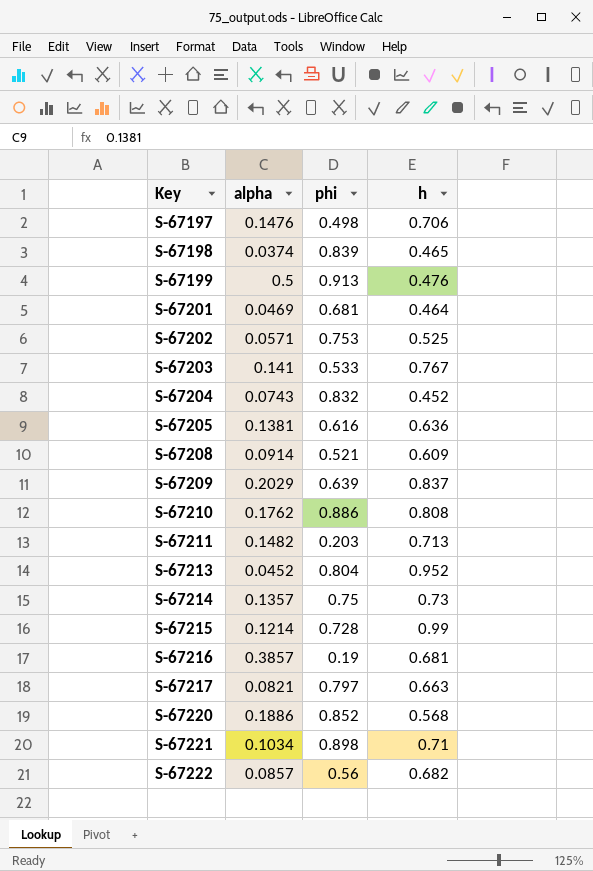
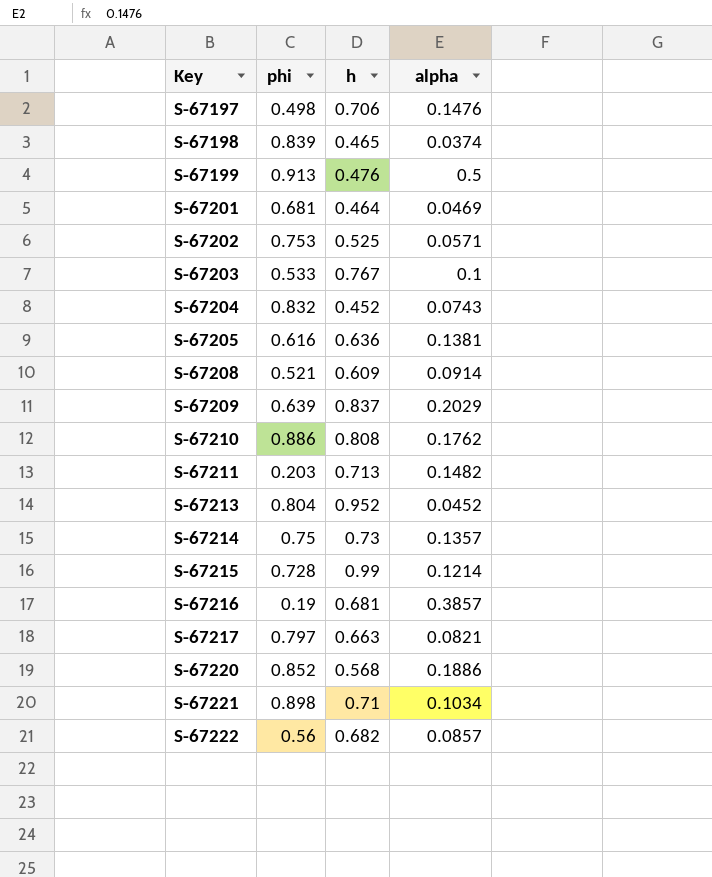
column alpha | position: 2 -> 4
S-67203 | alpha: 0.141 -> 0.1

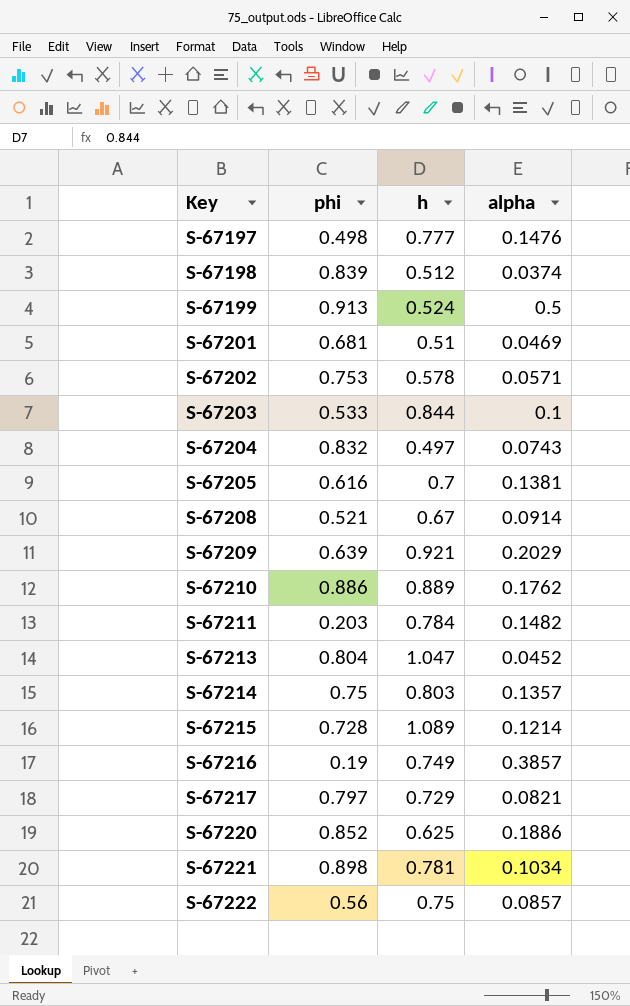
S-67197 | h: 0.706 -> 0.777
S-67198 | h: 0.465 -> 0.512
S-67199 | h: 0.476 -> 0.524
S-67201 | h: 0.464 -> 0.51
S-67202 | h: 0.525 -> 0.578
S-67203 | h: 0.767 -> 0.844
S-67204 | h: 0.452 -> 0.497
S-67205 | h: 0.636 -> 0.7
S-67208 | h: 0.609 -> 0.67
S-67209 | h: 0.837 -> 0.921
S-67210 | h: 0.808 -> 0.889
S-67211 | h: 0.713 -> 0.784
S-67213 | h: 0.952 -> 1.047
S-67214 | h: 0.73 -> 0.803
S-67215 | h: 0.99 -> 1.089
S-67216 | h: 0.681 -> 0.749
S-67217 | h: 0.663 -> 0.729
S-67220 | h: 0.568 -> 0.625
S-67221 | h: 0.71 -> 0.781
S-67222 | h: 0.682 -> 0.75

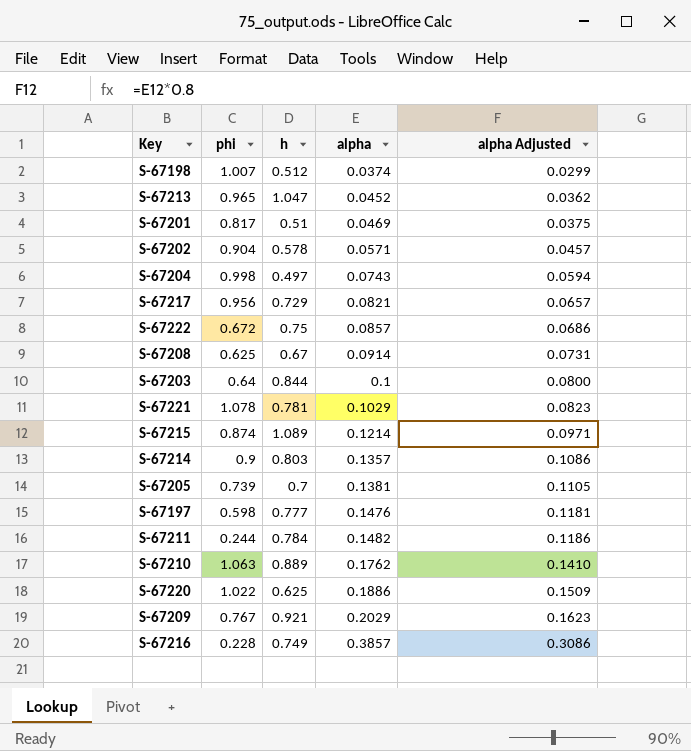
row order: Key ascending -> alpha ascending
column alpha Adjusted | formula: none -> [alpha] * 0.8
row S-67199: 0.913 | 0.524 | 0.5 -> none
S-67198 | phi: 0.839 -> 1.007
S-67213 | phi: 0.804 -> 0.965
S-67201 | phi: 0.681 -> 0.817
S-67202 | phi: 0.753 -> 0.904
S-67204 | phi: 0.832 -> 0.998
S-67217 | phi: 0.797 -> 0.956
S-67222 | phi: 0.56 -> 0.672
S-67208 | phi: 0.521 -> 0.625
S-67203 | phi: 0.533 -> 0.64
S-67221 | phi: 0.898 -> 1.078
S-67221 | alpha: 0.1034 -> 0.1029
S-67215 | phi: 0.728 -> 0.874
S-67214 | phi: 0.75 -> 0.9
S-67205 | phi: 0.616 -> 0.739
S-67197 | phi: 0.498 -> 0.598
S-67211 | phi: 0.203 -> 0.244
S-67210 | phi: 0.886 -> 1.063
S-67220 | phi: 0.852 -> 1.022
S-67209 | phi: 0.639 -> 0.767
S-67216 | phi: 0.19 -> 0.228

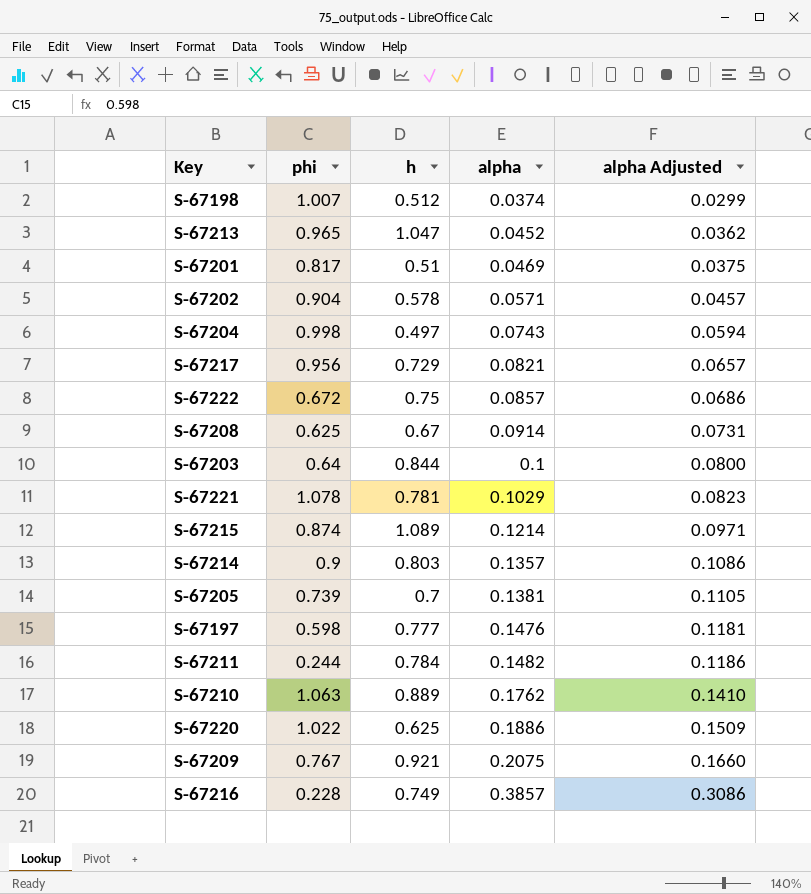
S-67209 | alpha: 0.2029 -> 0.2075
S-67209 | alpha Adjusted: 0.1623 -> 0.1660

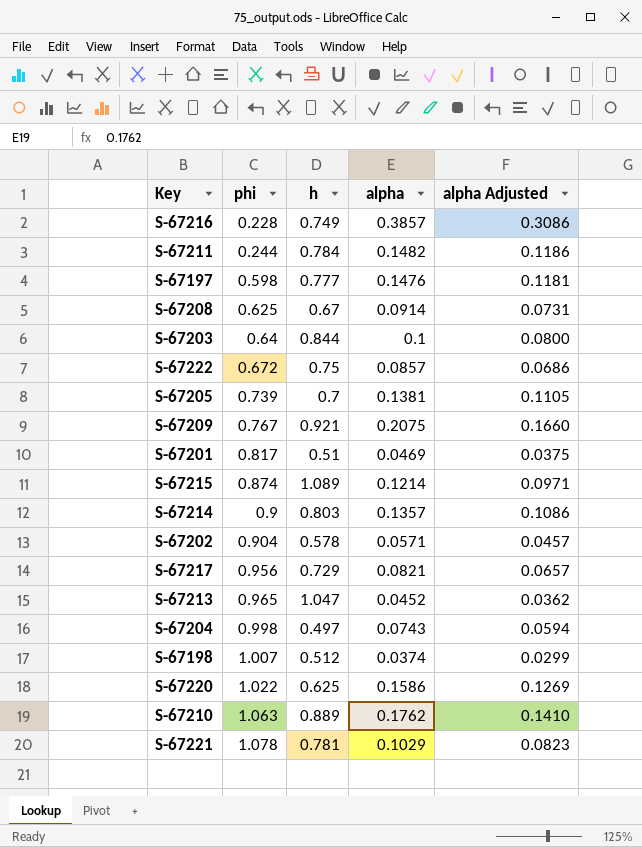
row order: alpha ascending -> phi ascending
S-67220 | alpha: 0.1886 -> 0.1586
S-67220 | alpha Adjusted: 0.1509 -> 0.1269

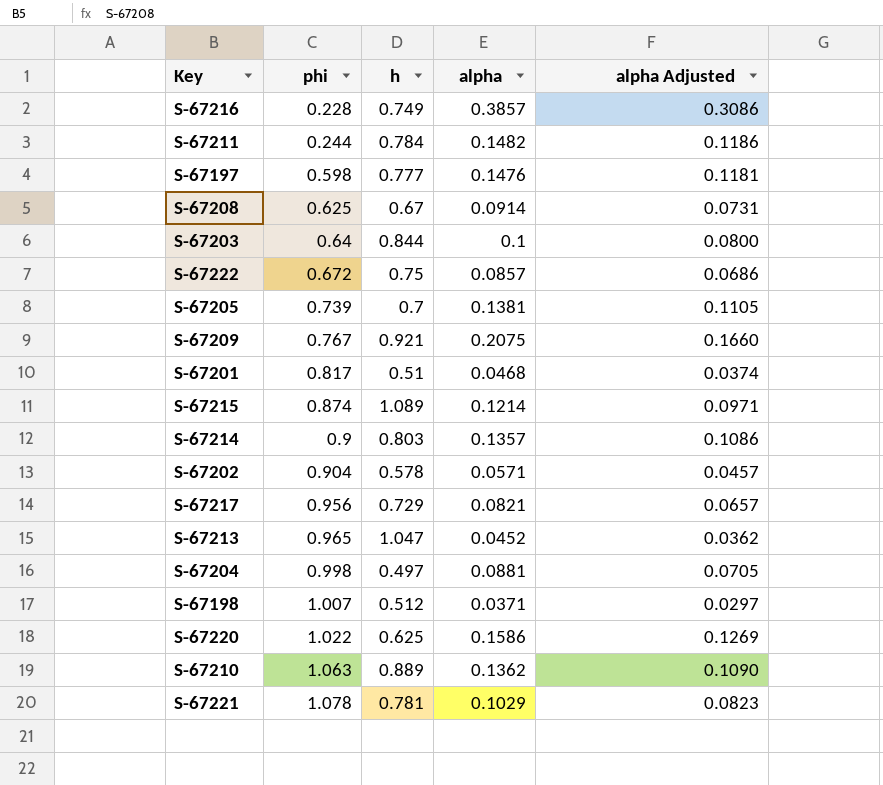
S-67201 | alpha: 0.0469 -> 0.0468
S-67201 | alpha Adjusted: 0.0375 -> 0.0374
S-67204 | alpha: 0.0743 -> 0.0881
S-67204 | alpha Adjusted: 0.0594 -> 0.0705
S-67198 | alpha: 0.0374 -> 0.0371
S-67198 | alpha Adjusted: 0.0299 -> 0.0297
S-67210 | alpha: 0.1762 -> 0.1362
S-67210 | alpha Adjusted: 0.1410 -> 0.1090

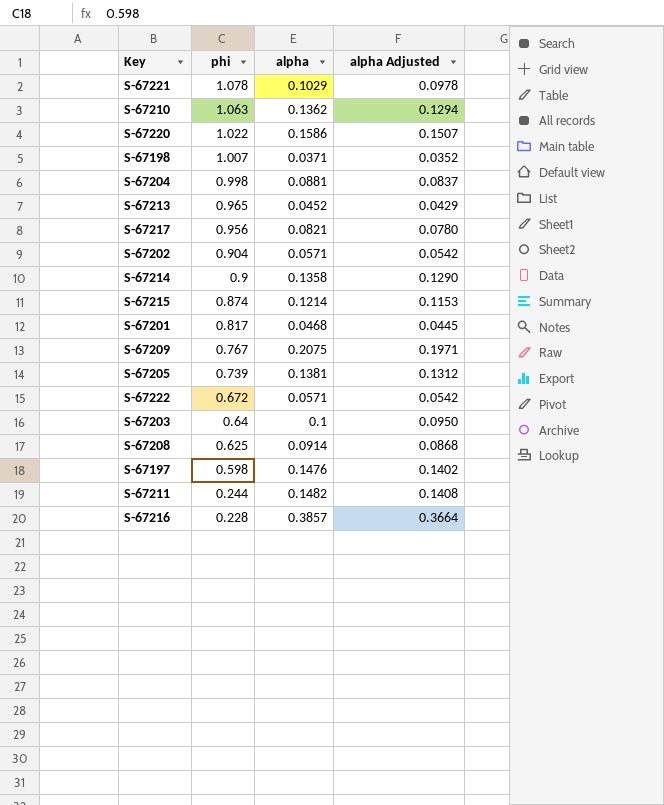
row order: phi ascending -> phi descending
column h | position: 3 -> none
column alpha Adjusted | formula: [alpha] * 0.8 -> [alpha] * 0.95
S-67214 | alpha: 0.1357 -> 0.1358
S-67222 | alpha: 0.0857 -> 0.0571

